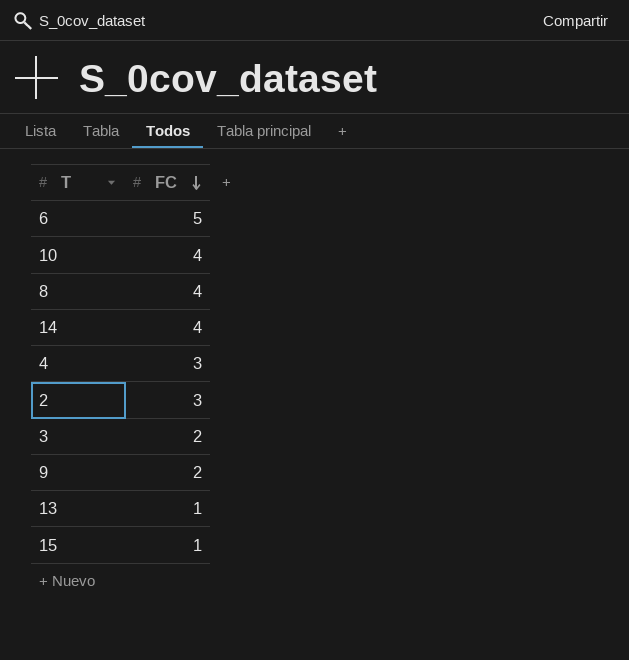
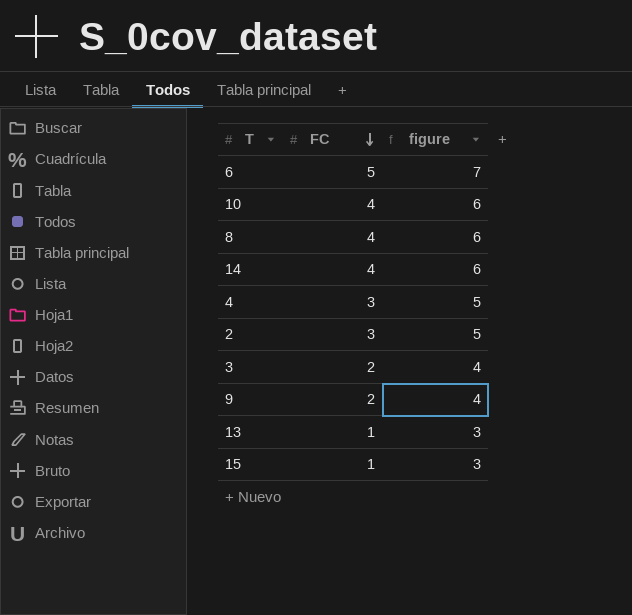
column figure | formula: none -> [FC] + 2

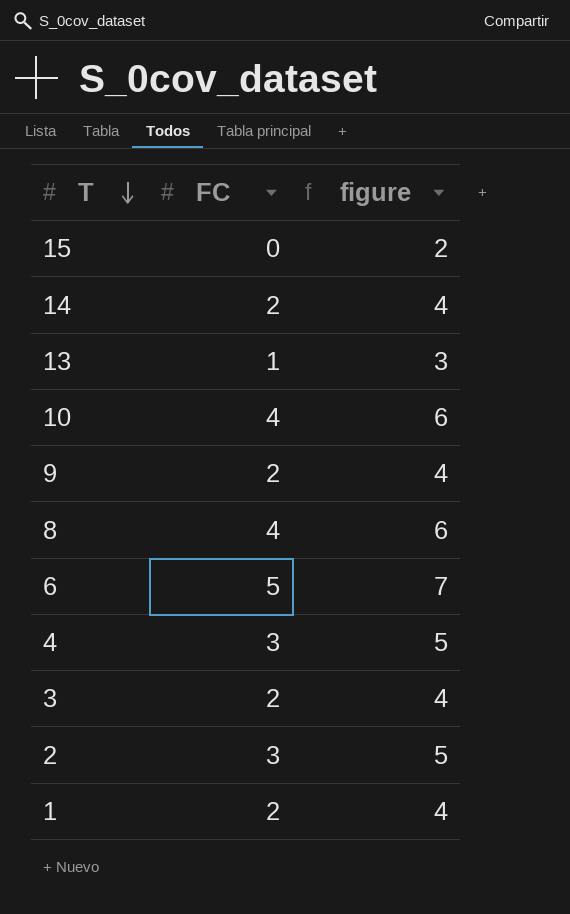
row order: FC descending -> T descending
15 | FC: 1 -> 0
15 | figure: 3 -> 2
14 | FC: 4 -> 2
14 | figure: 6 -> 4
row 1: none -> 2 | 4

